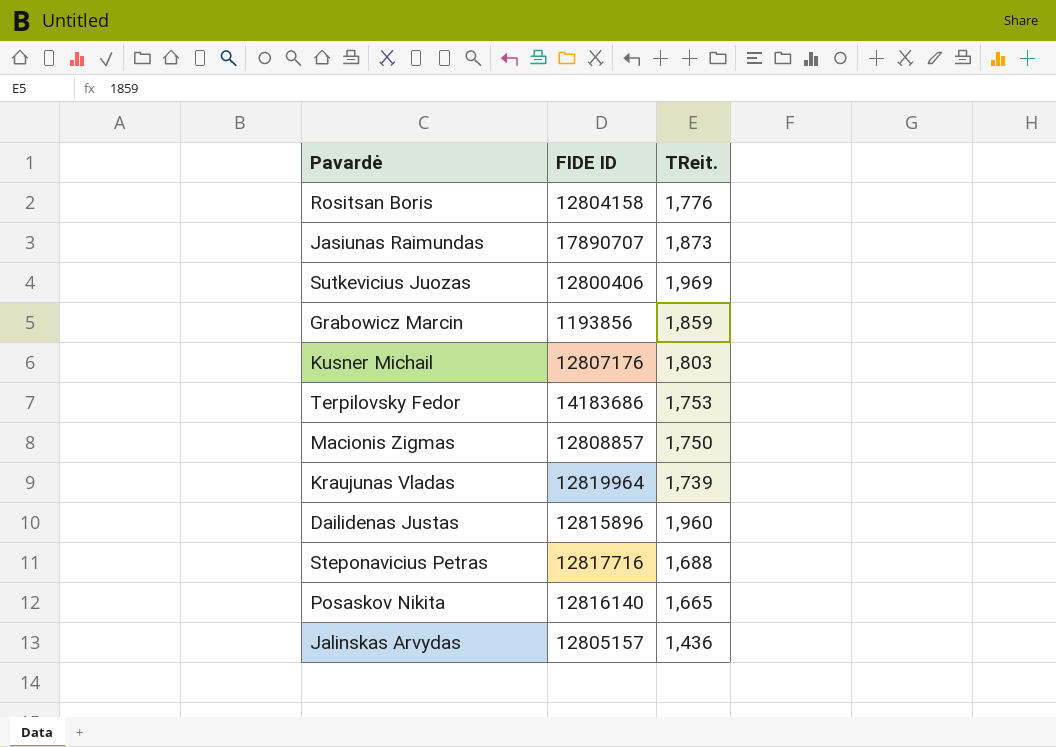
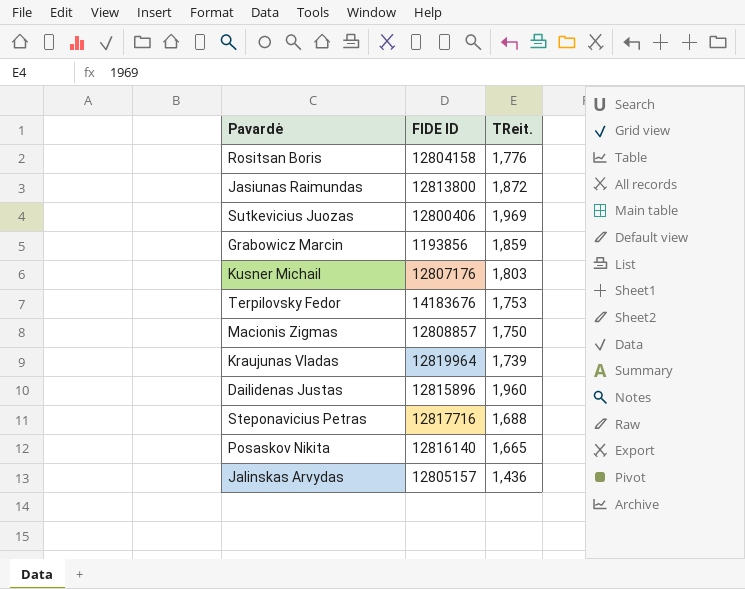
Jasiunas Raimundas | FIDE ID: 17890707 -> 12813800
Jasiunas Raimundas | TReit.: 1,873 -> 1,872
Terpilovsky Fedor | FIDE ID: 14183686 -> 14183676

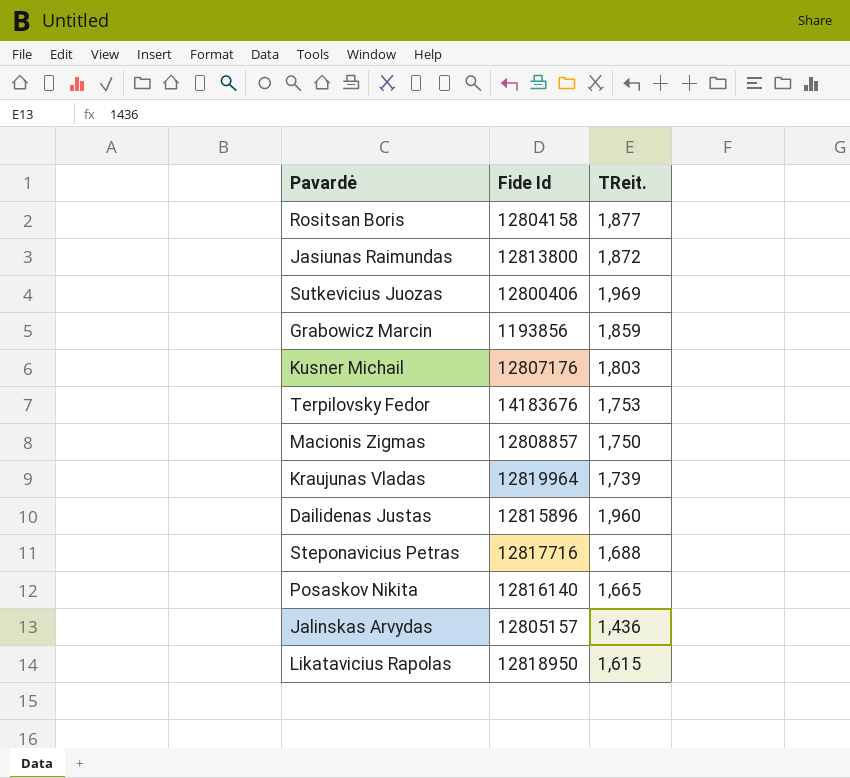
column name: FIDE ID -> Fide Id
Rositsan Boris | TReit.: 1,776 -> 1,877
row Likatavicius Rapolas: none -> 12818950 | 1,615

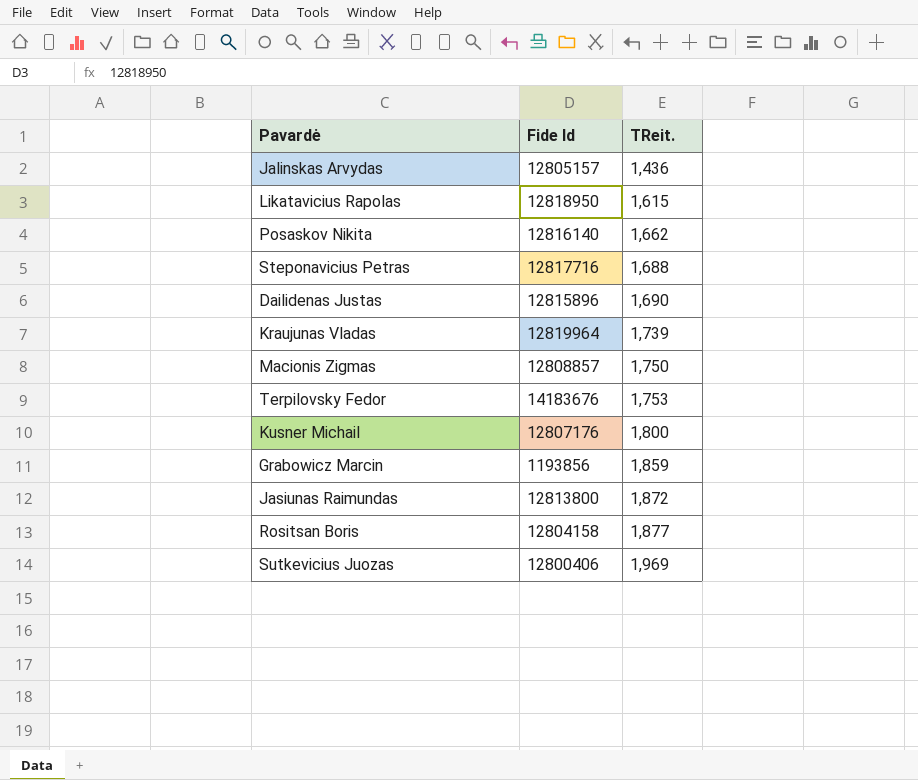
row order: none -> TReit. ascending
Posaskov Nikita | TReit.: 1,665 -> 1,662
Dailidenas Justas | TReit.: 1,960 -> 1,690
Kusner Michail | TReit.: 1,803 -> 1,800

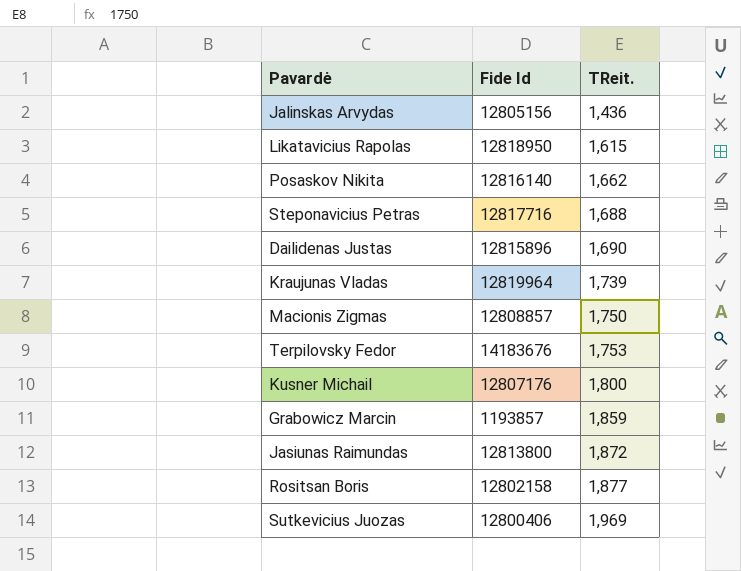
Jalinskas Arvydas | Fide Id: 12805157 -> 12805156
Grabowicz Marcin | Fide Id: 1193856 -> 1193857
Rositsan Boris | Fide Id: 12804158 -> 12802158

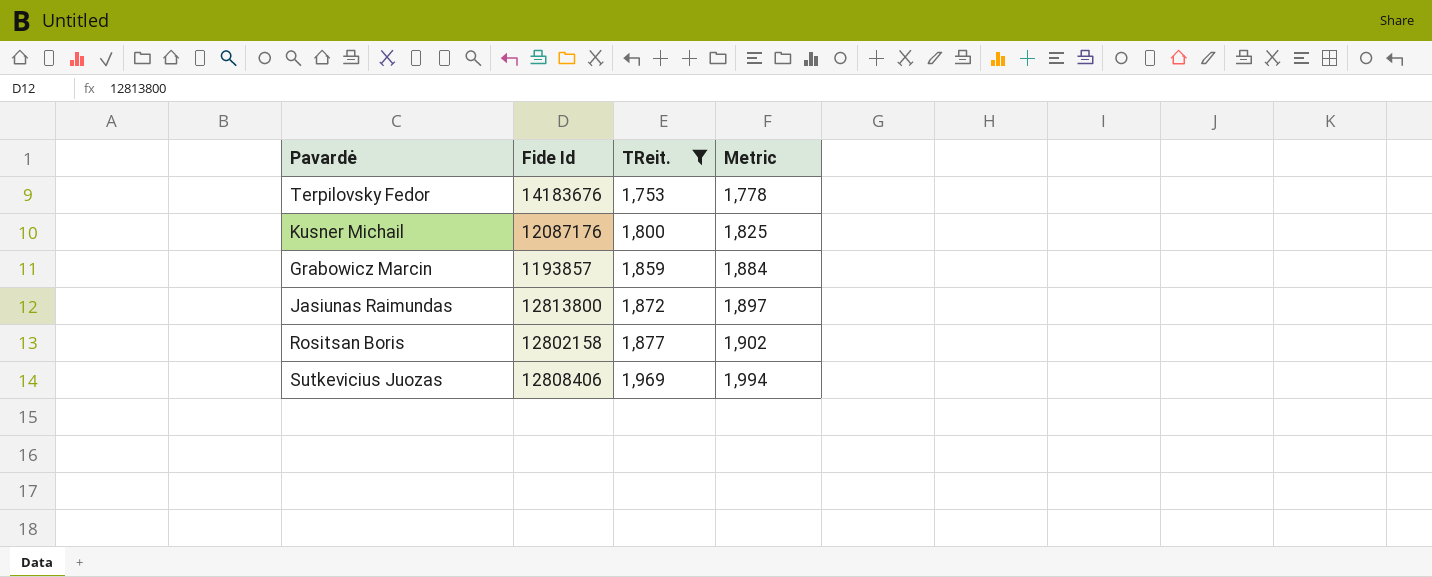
filter: none -> TReit. >= 1,753
column Metric | formula: none -> [TReit.] + 25
Kusner Michail | Fide Id: 12807176 -> 12087176
Sutkevicius Juozas | Fide Id: 12800406 -> 12808406

